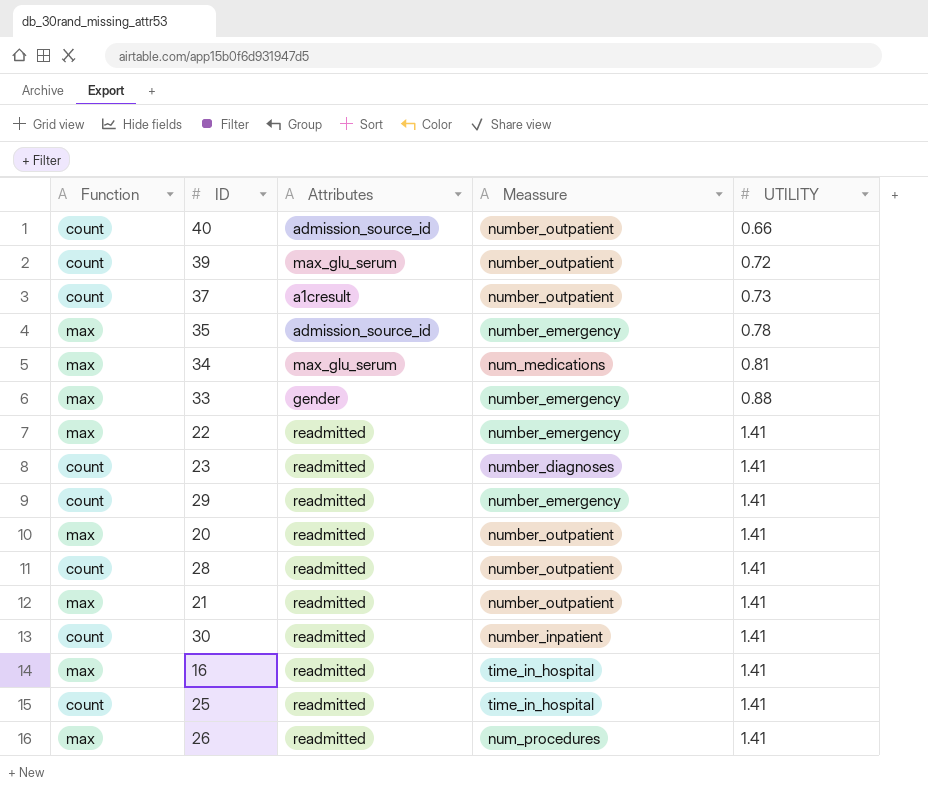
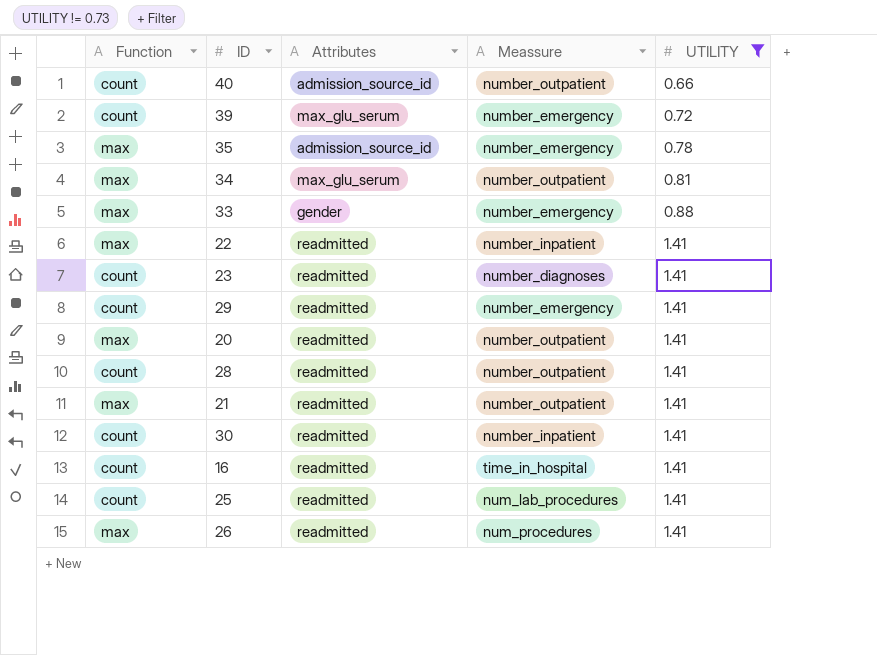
filter: none -> UTILITY != 0.73
39 | Meassure: number_outpatient -> number_emergency
34 | Meassure: num_medications -> number_outpatient
22 | Meassure: number_emergency -> number_inpatient
16 | Function: max -> count
25 | Meassure: time_in_hospital -> num_lab_procedures

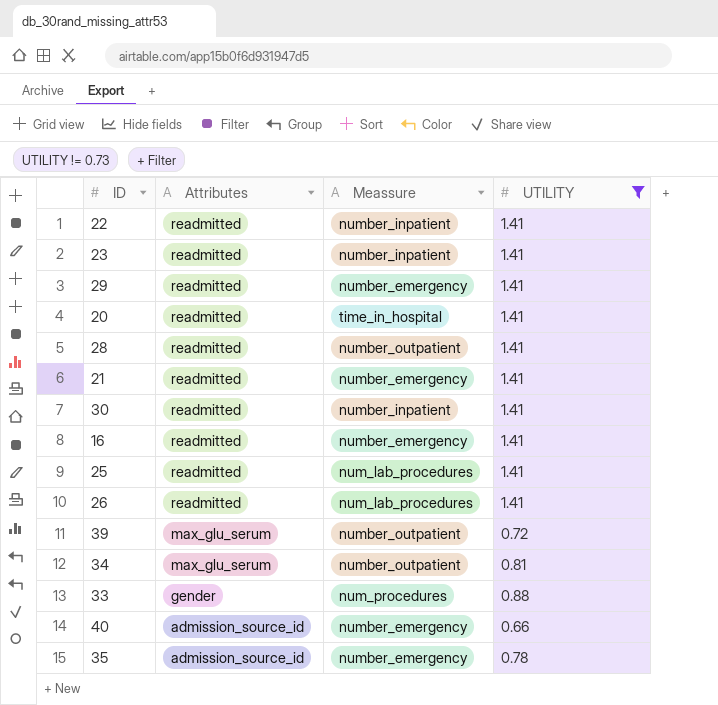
row order: UTILITY ascending -> Attributes descending
column Function | position: 1 -> none
23 | Meassure: number_diagnoses -> number_inpatient
20 | Meassure: number_outpatient -> time_in_hospital
21 | Meassure: number_outpatient -> number_emergency
16 | Meassure: time_in_hospital -> number_emergency
26 | Meassure: num_procedures -> num_lab_procedures
39 | Meassure: number_emergency -> number_outpatient
33 | Meassure: number_emergency -> num_procedures
40 | Meassure: number_outpatient -> number_emergency

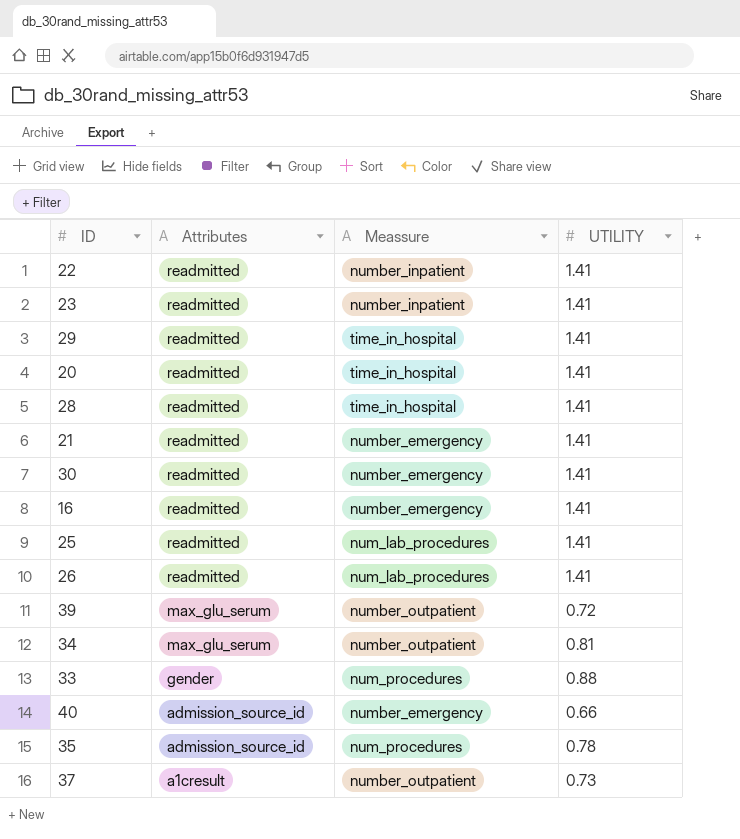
filter: UTILITY != 0.73 -> none
29 | Meassure: number_emergency -> time_in_hospital
28 | Meassure: number_outpatient -> time_in_hospital
30 | Meassure: number_inpatient -> number_emergency
35 | Meassure: number_emergency -> num_procedures

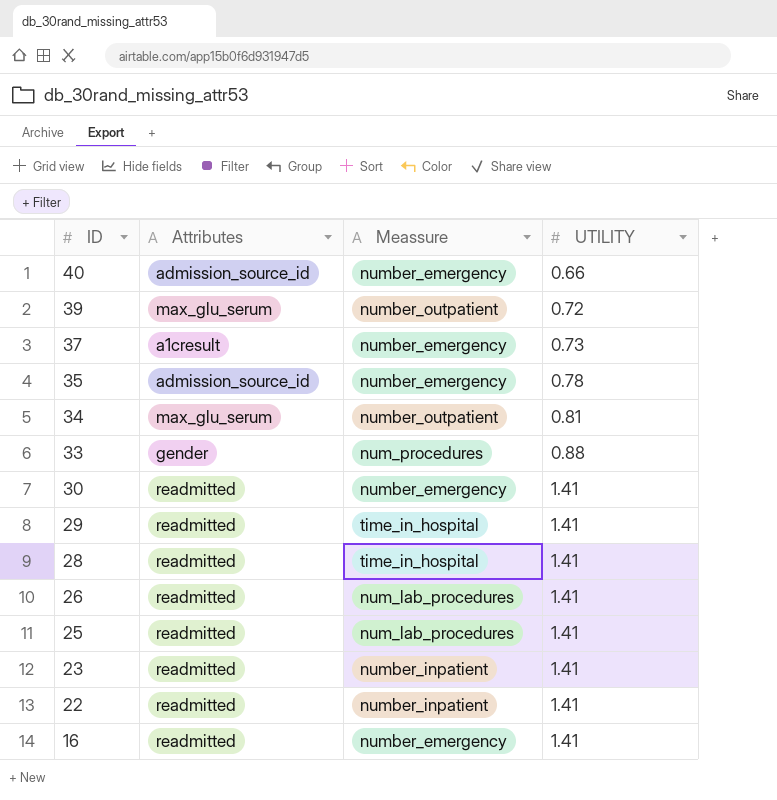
row order: Attributes descending -> ID descending
row 20: readmitted | time_in_hospital | 1.41 -> none
row 21: readmitted | number_emergency | 1.41 -> none
37 | Meassure: number_outpatient -> number_emergency
35 | Meassure: num_procedures -> number_emergency

